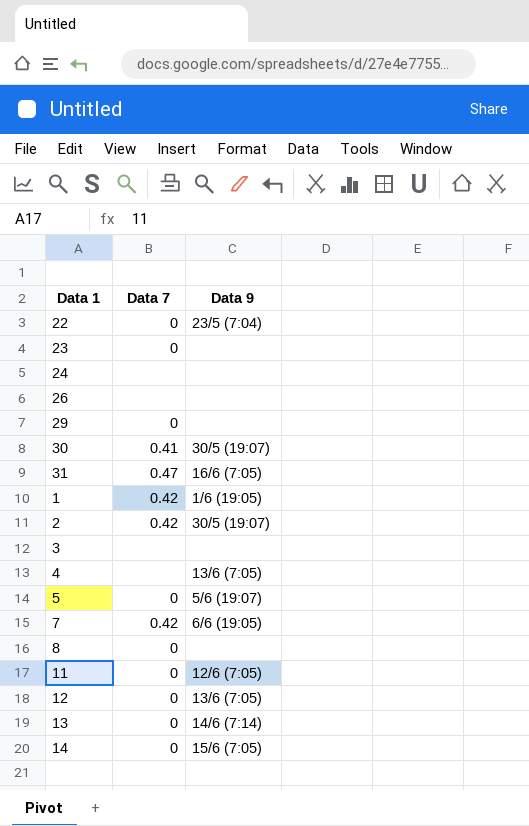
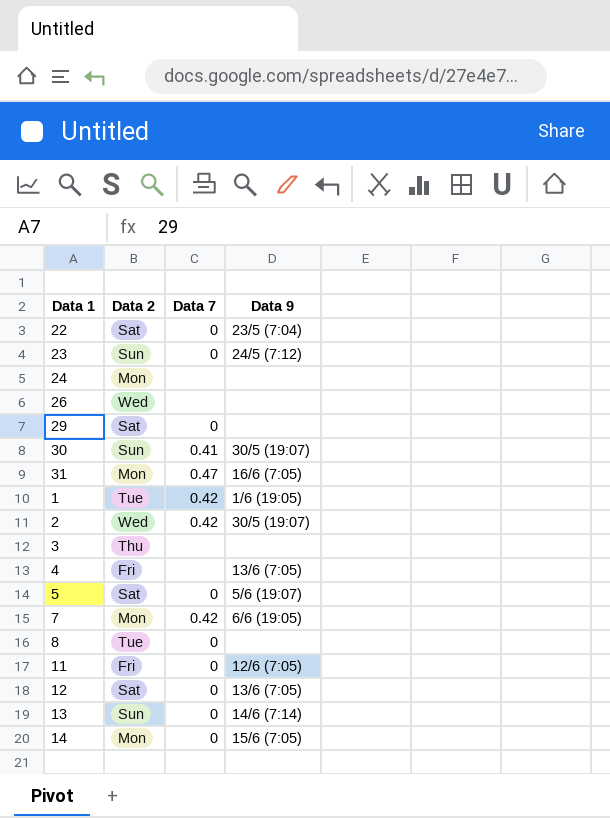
column Data 2 | position: none -> 2
23 | Data 9: none -> 24/5 (7:12)

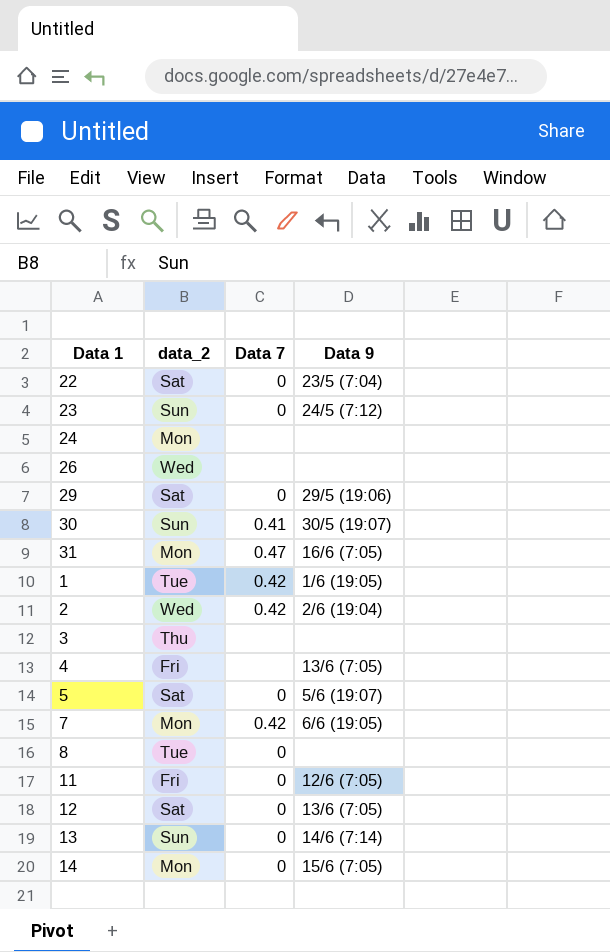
column name: Data 2 -> data_2
29 | Data 9: none -> 29/5 (19:06)
2 | Data 9: 30/5 (19:07) -> 2/6 (19:04)

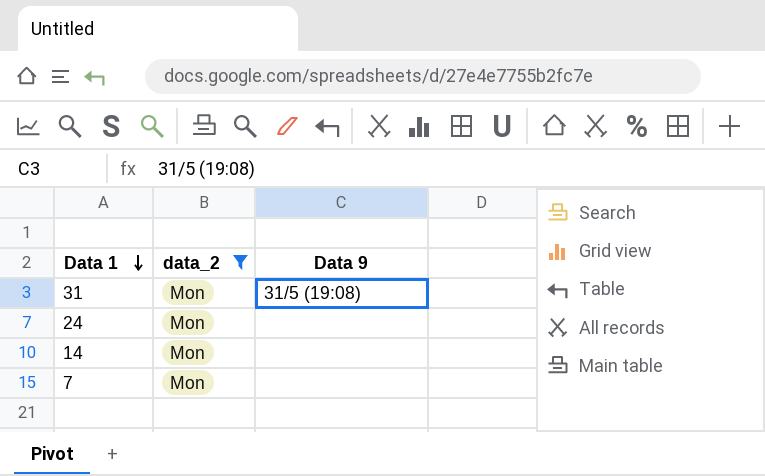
filter: none -> data_2 = Mon
row order: none -> Data 1 descending
column Data 7 | position: 3 -> none
31 | Data 9: 16/6 (7:05) -> 31/5 (19:08)
14 | Data 9: 15/6 (7:05) -> none
7 | Data 9: 6/6 (19:05) -> none

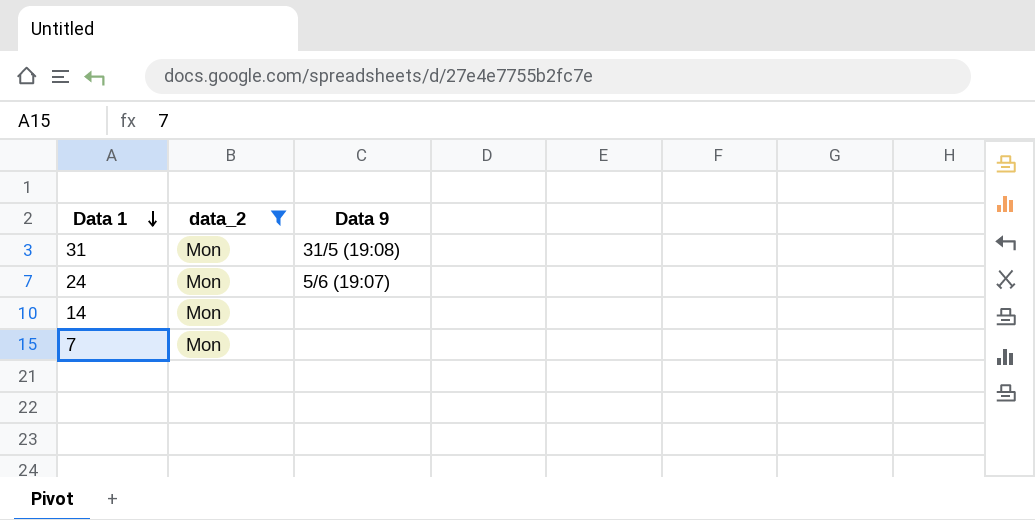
24 | Data 9: none -> 5/6 (19:07)

